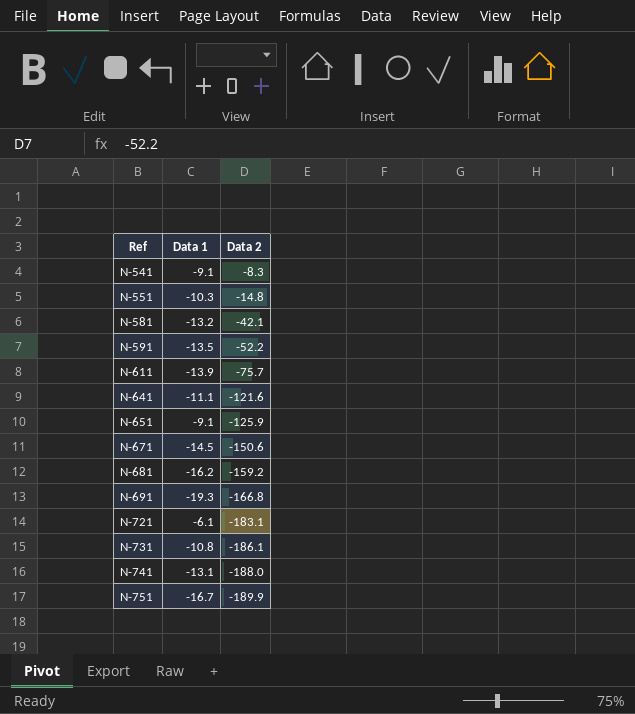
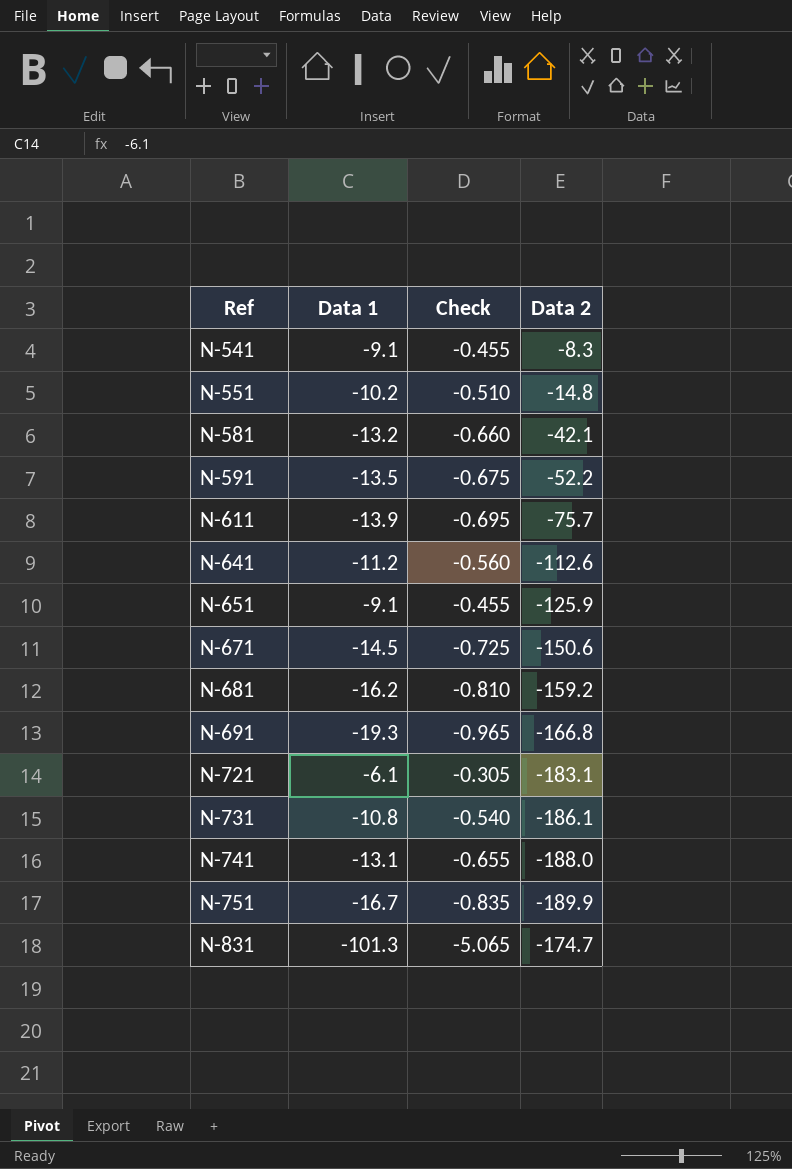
column Check | formula: none -> [Data 1] * 0.05
N-551 | Data 1: -10.3 -> -10.2
N-641 | Data 1: -11.1 -> -11.2
N-641 | Data 2: -121.6 -> -112.6
row N-831: none -> -101.3 | -5.065 | -174.7

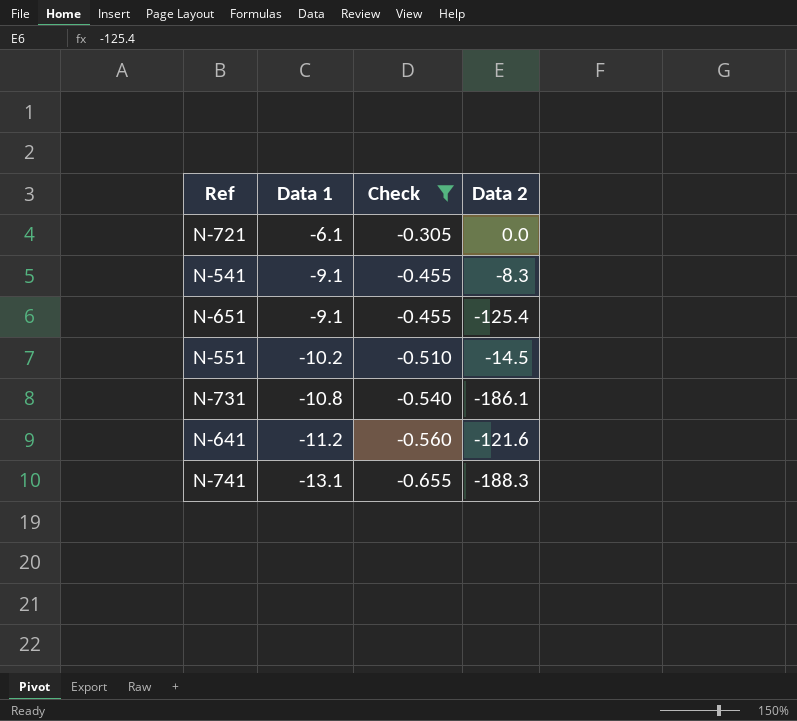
filter: none -> Check >= -0.655
row order: Ref ascending -> Data 1 descending
N-721 | Data 2: -183.1 -> 0.0
N-651 | Data 2: -125.9 -> -125.4
N-551 | Data 2: -14.8 -> -14.5
N-641 | Data 2: -112.6 -> -121.6
N-741 | Data 2: -188.0 -> -188.3

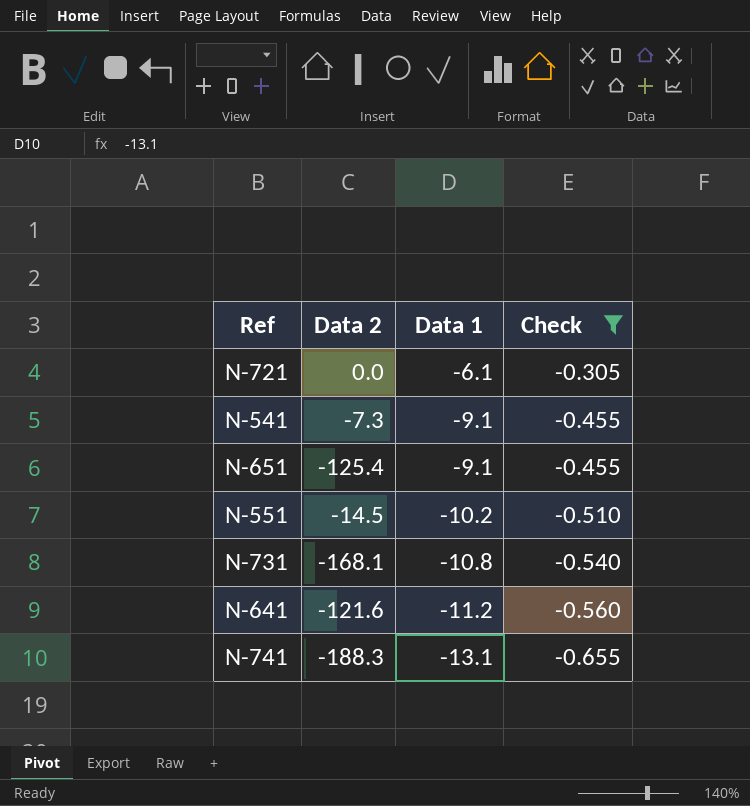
column Data 2 | position: 4 -> 2
N-541 | Data 2: -8.3 -> -7.3
N-731 | Data 2: -186.1 -> -168.1

